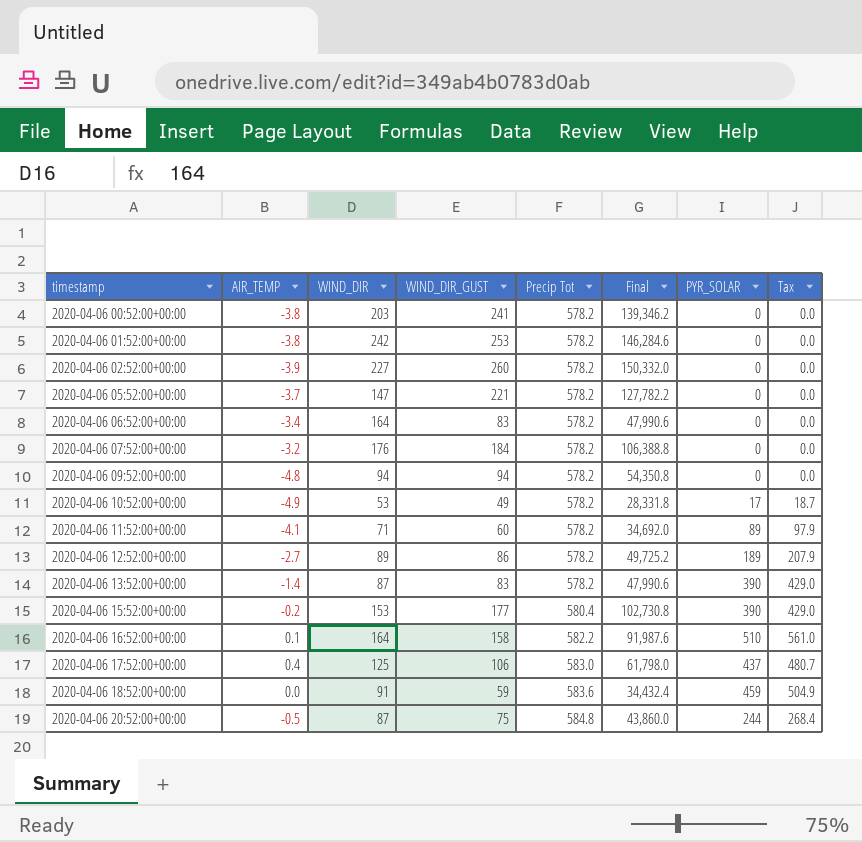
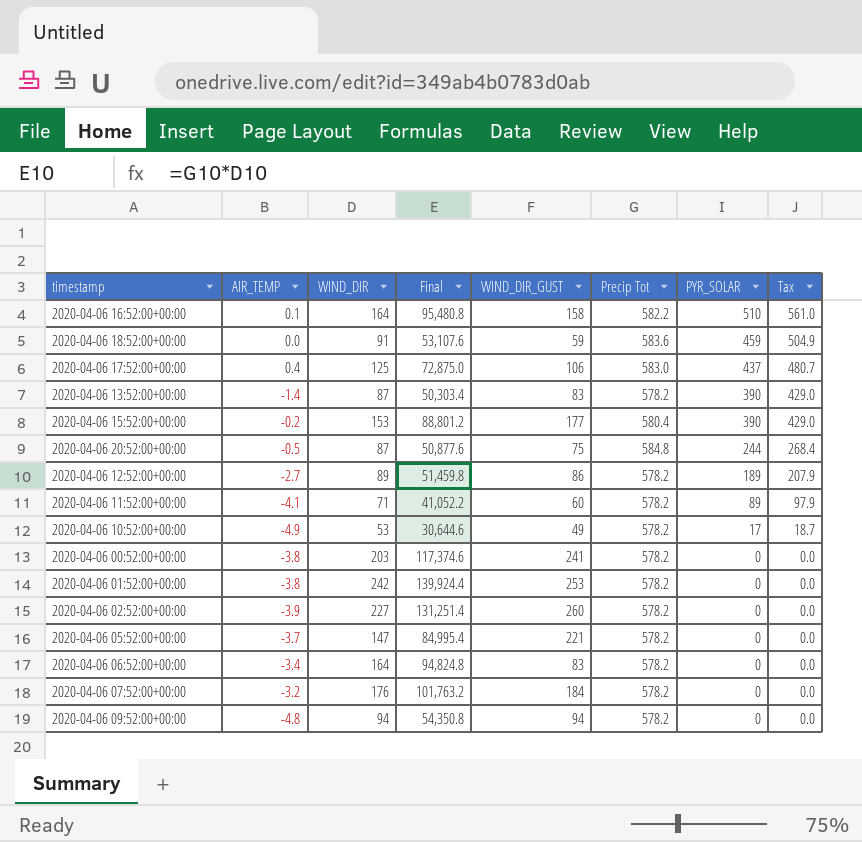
row order: timestamp ascending -> PYR_SOLAR descending
column Final | formula: [WIND_DIR_GUST] * [Precip Tot] -> [WIND_DIR] * [Precip Tot]
column Final | position: 6 -> 4

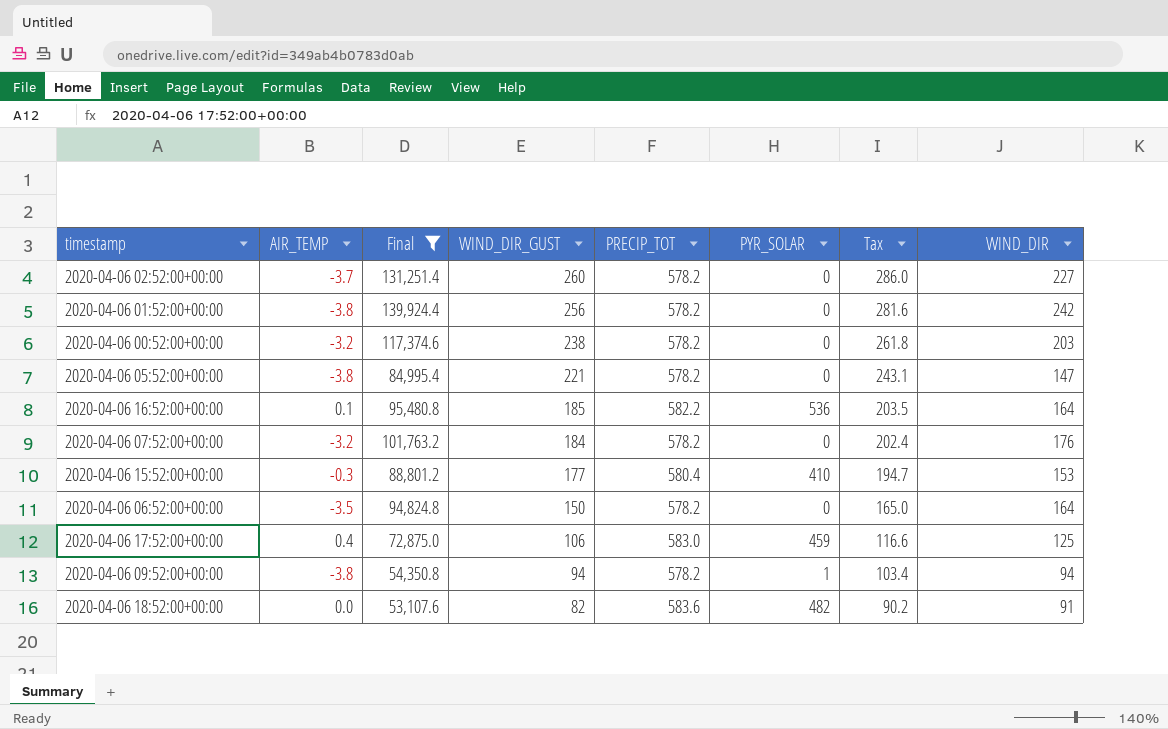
filter: none -> Final >= 53,107.6
row order: PYR_SOLAR descending -> WIND_DIR_GUST descending
column name: Precip Tot -> PRECIP_TOT
column Tax | formula: [PYR_SOLAR] * 1.1 -> [WIND_DIR_GUST] * 1.1
column WIND_DIR | position: 3 -> 8
2020-04-06 02:52:00+00:00 | AIR_TEMP: -3.9 -> -3.7
2020-04-06 01:52:00+00:00 | WIND_DIR_GUST: 253 -> 256
2020-04-06 00:52:00+00:00 | AIR_TEMP: -3.8 -> -3.2
2020-04-06 00:52:00+00:00 | WIND_DIR_GUST: 241 -> 238
2020-04-06 05:52:00+00:00 | AIR_TEMP: -3.7 -> -3.8
2020-04-06 16:52:00+00:00 | WIND_DIR_GUST: 158 -> 185
2020-04-06 16:52:00+00:00 | PYR_SOLAR: 510 -> 536
2020-04-06 15:52:00+00:00 | AIR_TEMP: -0.2 -> -0.3
2020-04-06 15:52:00+00:00 | PYR_SOLAR: 390 -> 410
2020-04-06 06:52:00+00:00 | AIR_TEMP: -3.4 -> -3.5
2020-04-06 06:52:00+00:00 | WIND_DIR_GUST: 83 -> 150
2020-04-06 17:52:00+00:00 | PYR_SOLAR: 437 -> 459
2020-04-06 09:52:00+00:00 | AIR_TEMP: -4.8 -> -3.8
2020-04-06 09:52:00+00:00 | PYR_SOLAR: 0 -> 1
2020-04-06 18:52:00+00:00 | WIND_DIR_GUST: 59 -> 82
2020-04-06 18:52:00+00:00 | PYR_SOLAR: 459 -> 482

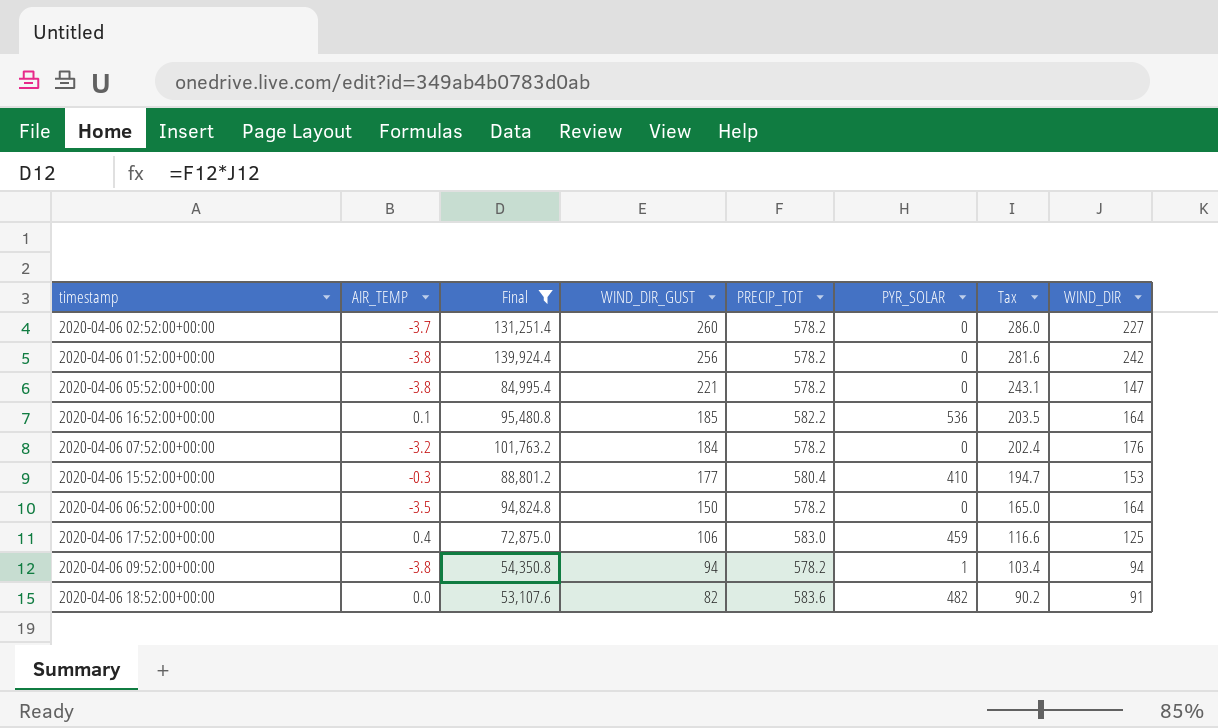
row 2020-04-06 00:52:00+00:00: -3.2 | 117,374.6 | 238 | 578.2 | 0 | 261.8 | 203 -> none

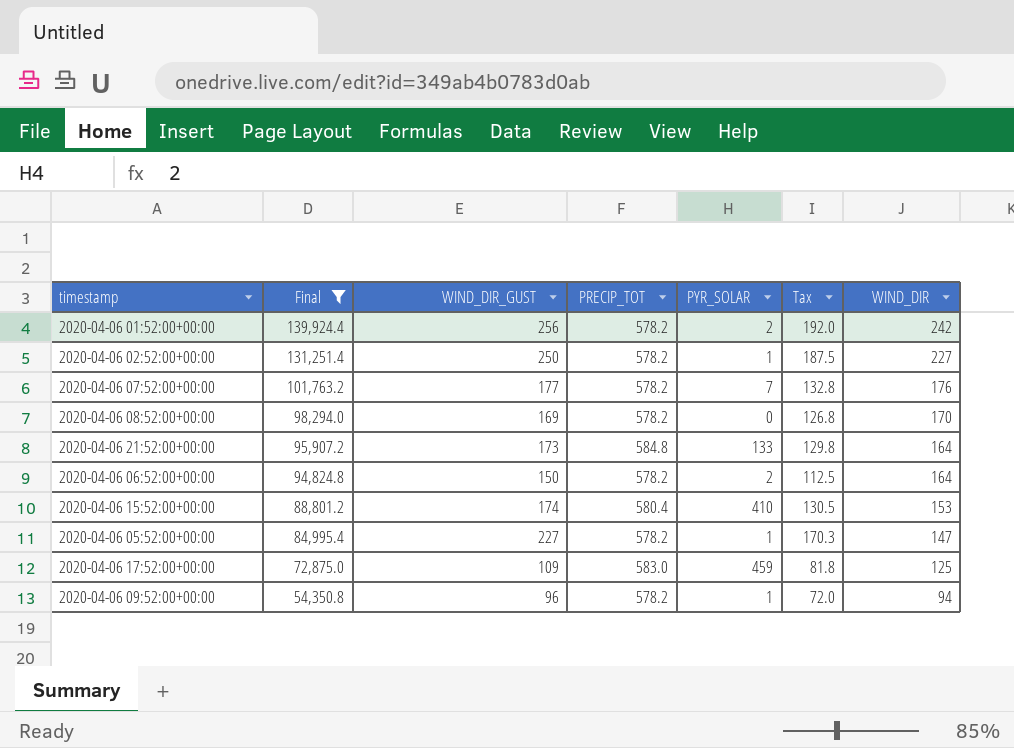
row order: WIND_DIR_GUST descending -> Final descending
column AIR_TEMP | position: 2 -> none
column Tax | formula: [WIND_DIR_GUST] * 1.1 -> [WIND_DIR_GUST] * 0.75
row 2020-04-06 16:52:00+00:00: 0.1 | 95,480.8 | 185 | 582.2 | 536 | 203.5 | 164 -> none
row 2020-04-06 18:52:00+00:00: 0.0 | 53,107.6 | 82 | 583.6 | 482 | 90.2 | 91 -> none
2020-04-06 01:52:00+00:00 | PYR_SOLAR: 0 -> 2
2020-04-06 02:52:00+00:00 | WIND_DIR_GUST: 260 -> 250
2020-04-06 02:52:00+00:00 | PYR_SOLAR: 0 -> 1
2020-04-06 07:52:00+00:00 | WIND_DIR_GUST: 184 -> 177
2020-04-06 07:52:00+00:00 | PYR_SOLAR: 0 -> 7
row 2020-04-06 08:52:00+00:00: none -> 98,294.0 | 169 | 578.2 | 0 | 126.8 | 170
row 2020-04-06 21:52:00+00:00: none -> 95,907.2 | 173 | 584.8 | 133 | 129.8 | 164
2020-04-06 06:52:00+00:00 | PYR_SOLAR: 0 -> 2
2020-04-06 15:52:00+00:00 | WIND_DIR_GUST: 177 -> 174
2020-04-06 05:52:00+00:00 | WIND_DIR_GUST: 221 -> 227
2020-04-06 05:52:00+00:00 | PYR_SOLAR: 0 -> 1
2020-04-06 17:52:00+00:00 | WIND_DIR_GUST: 106 -> 109
2020-04-06 09:52:00+00:00 | WIND_DIR_GUST: 94 -> 96

